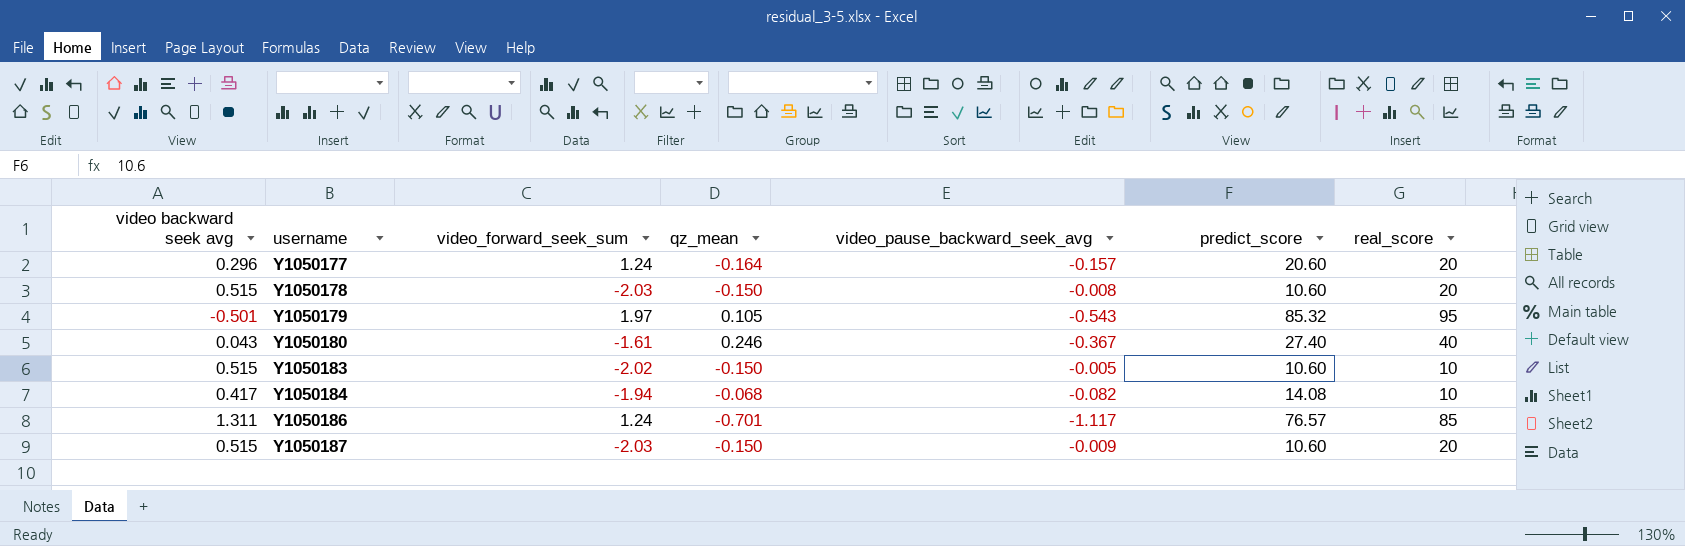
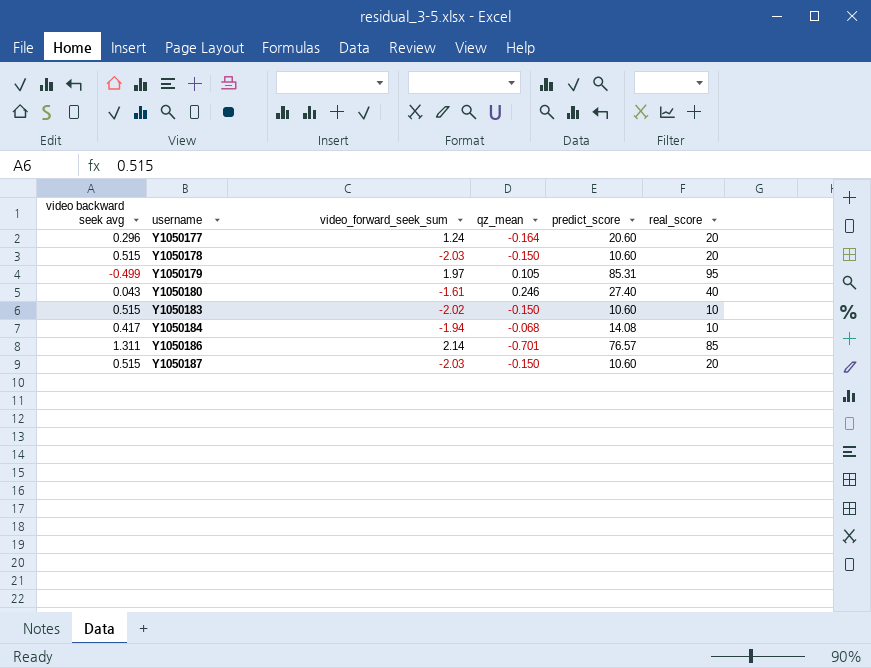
column video_pause_backward_seek_avg | position: 5 -> none
Y1050179 | video backward seek avg: -0.501 -> -0.499
Y1050179 | predict_score: 85.32 -> 85.31
Y1050186 | video_forward_seek_sum: 1.24 -> 2.14

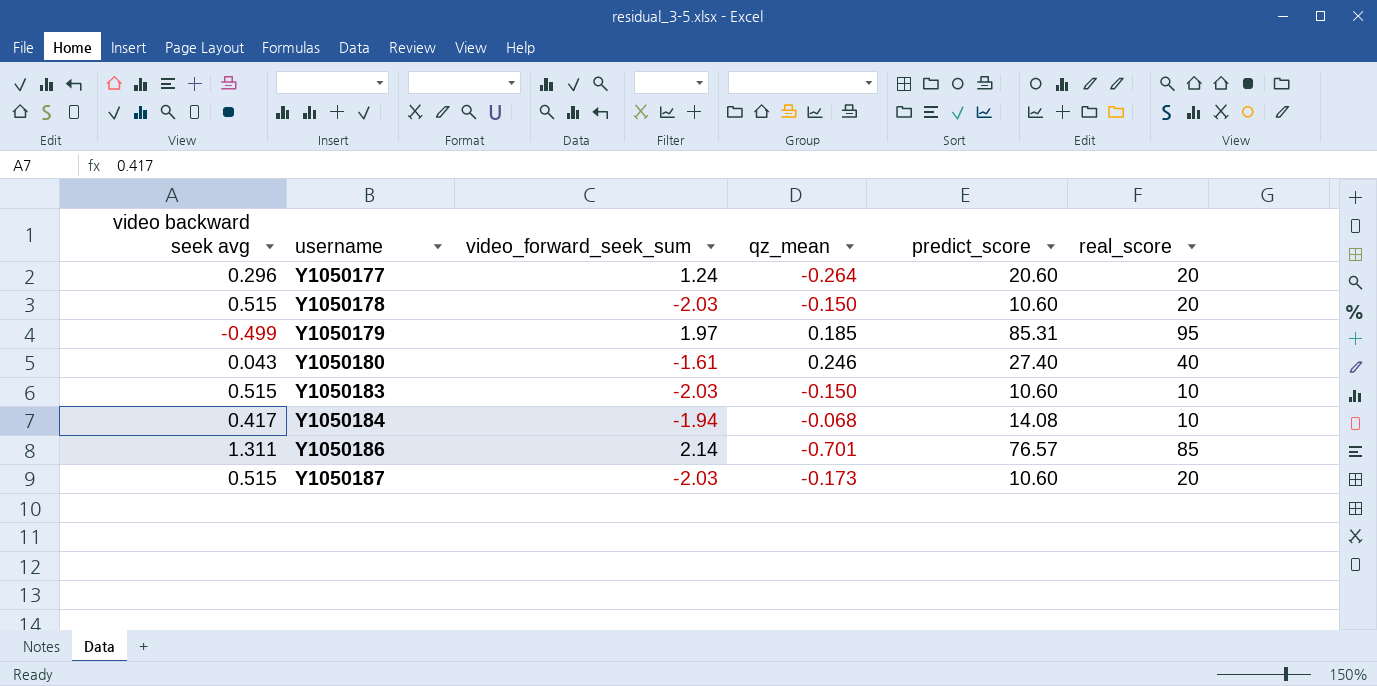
Y1050177 | qz_mean: -0.164 -> -0.264
Y1050179 | qz_mean: 0.105 -> 0.185
Y1050183 | video_forward_seek_sum: -2.02 -> -2.03
Y1050187 | qz_mean: -0.150 -> -0.173

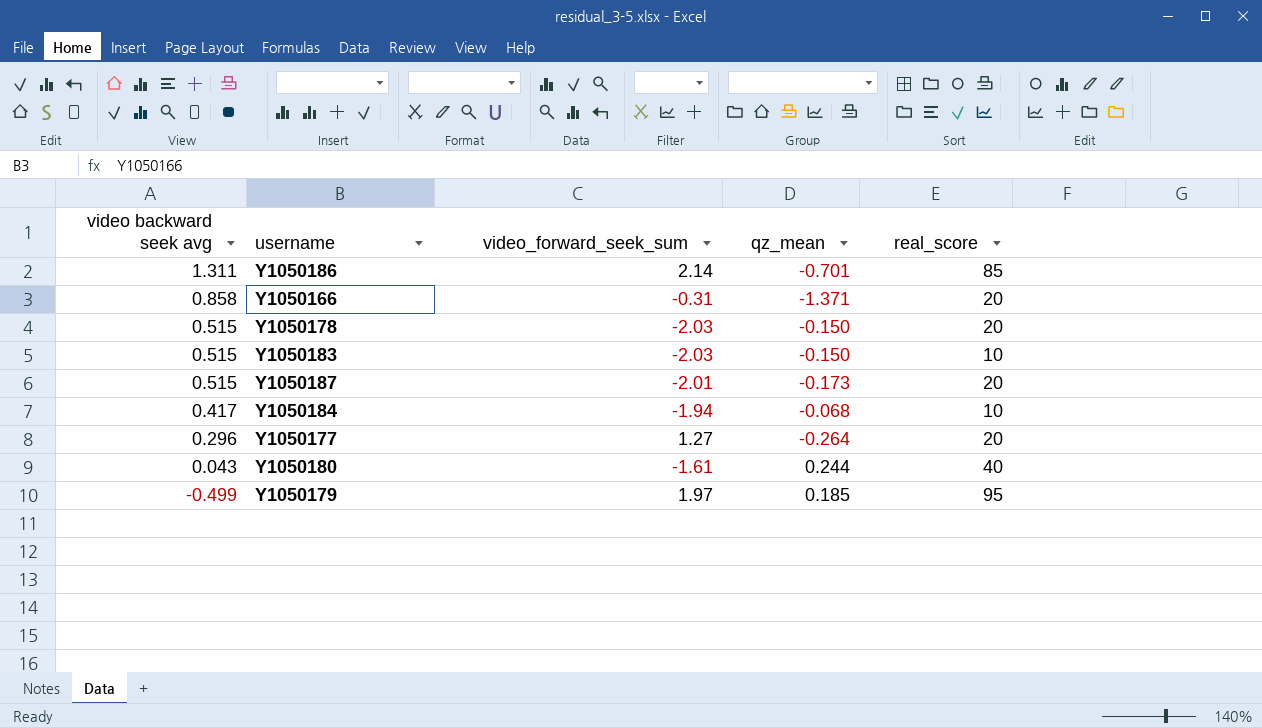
row order: username ascending -> video backward seek avg descending
column predict_score | position: 5 -> none
row Y1050166: none -> 0.858 | -0.31 | -1.371 | 20
Y1050187 | video_forward_seek_sum: -2.03 -> -2.01
Y1050177 | video_forward_seek_sum: 1.24 -> 1.27
Y1050180 | qz_mean: 0.246 -> 0.244

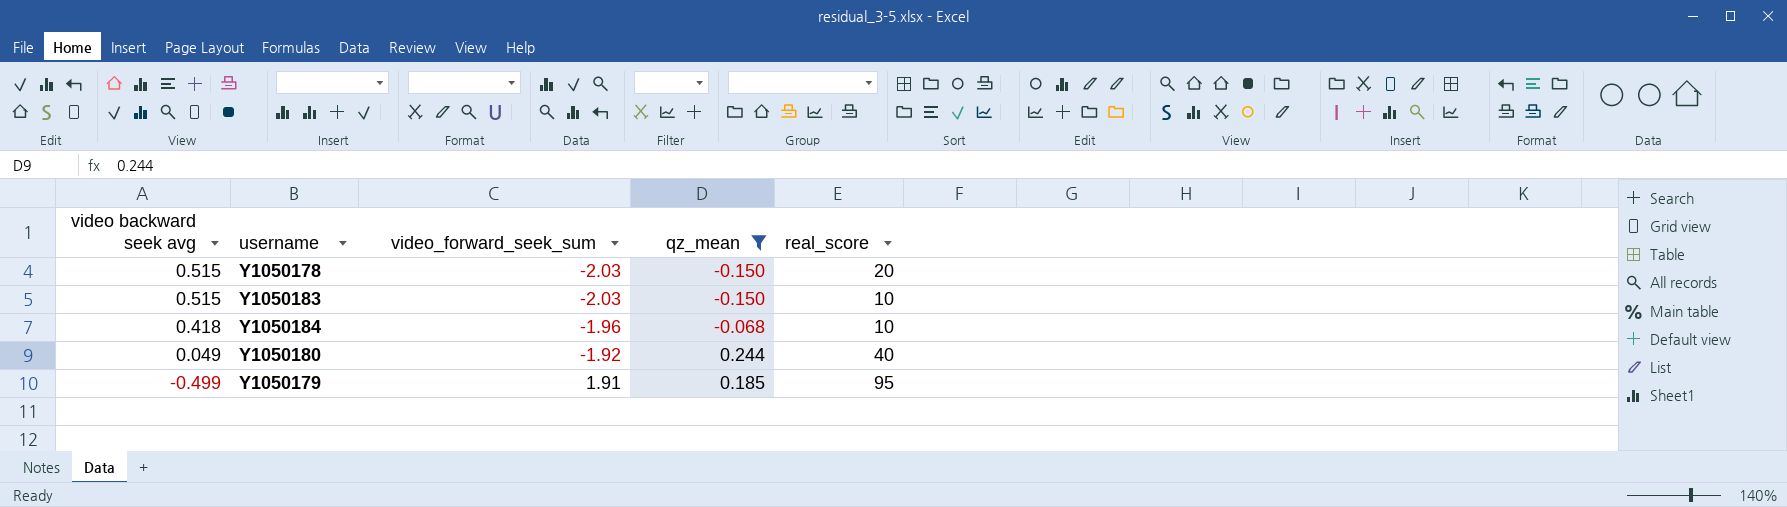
filter: none -> qz_mean >= -0.150
Y1050184 | video backward seek avg: 0.417 -> 0.418
Y1050184 | video_forward_seek_sum: -1.94 -> -1.96
Y1050180 | video backward seek avg: 0.043 -> 0.049
Y1050180 | video_forward_seek_sum: -1.61 -> -1.92
Y1050179 | video_forward_seek_sum: 1.97 -> 1.91

